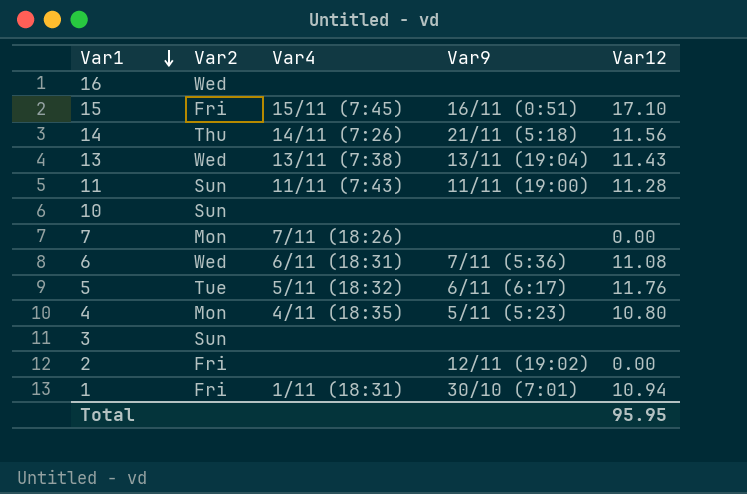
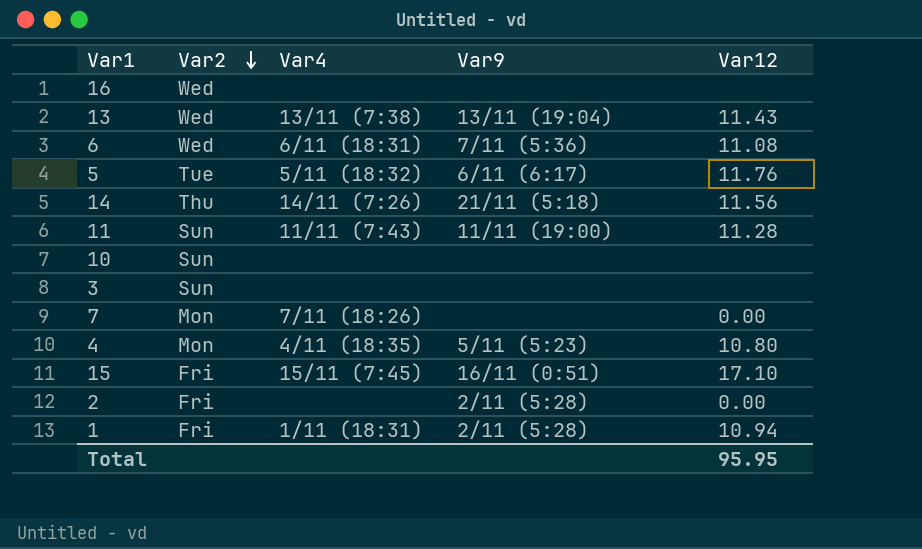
row order: Var1 descending -> Var2 descending
2 | Var9: 12/11 (19:02) -> 2/11 (5:28)
1 | Var9: 30/10 (7:01) -> 2/11 (5:28)

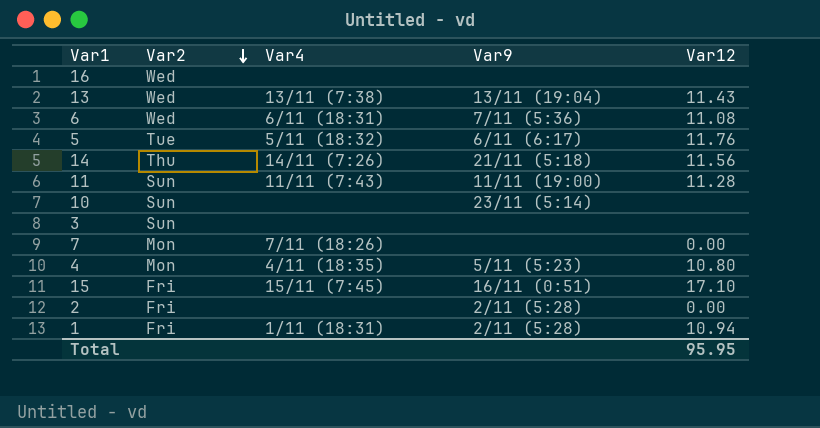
10 | Var9: none -> 23/11 (5:14)

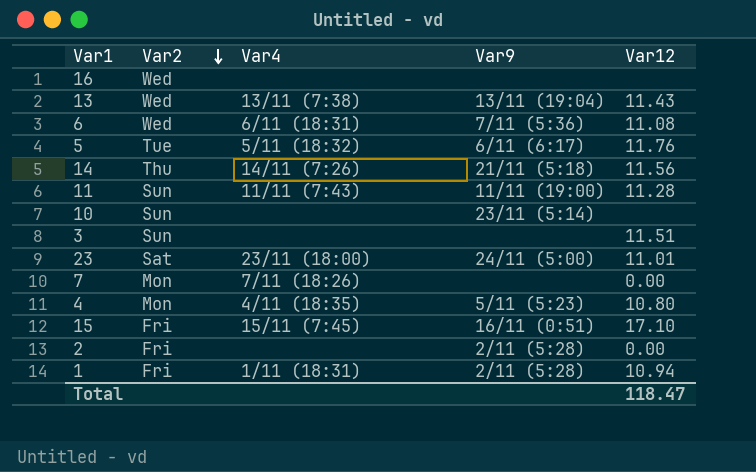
3 | Var12: none -> 11.51
row 23: none -> Sat | 23/11 (18:00) | 24/11 (5:00) | 11.01
Total | Var12: 95.95 -> 118.47

